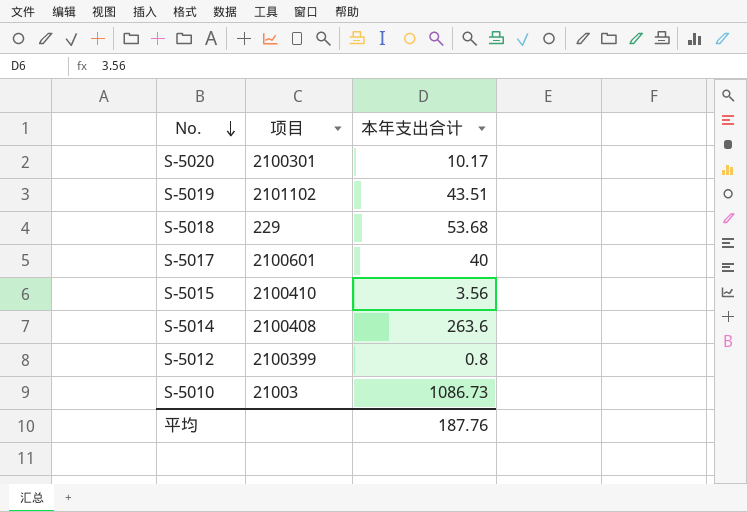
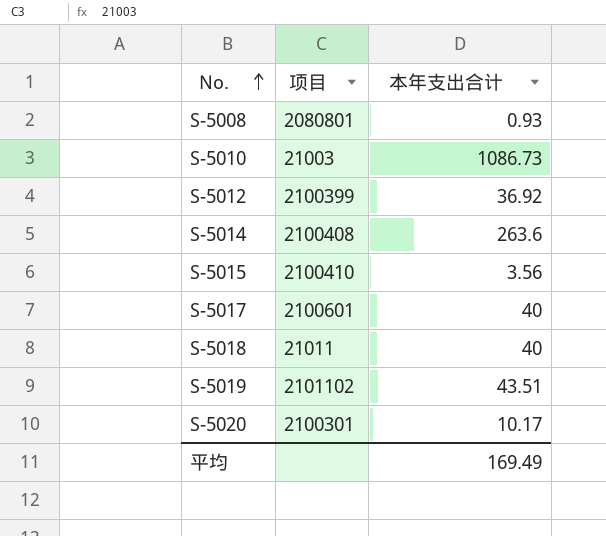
row order: No. descending -> No. ascending
row S-5008: none -> 2080801 | 0.93
S-5012 | 本年支出合计: 0.8 -> 36.92
S-5018 | 项目: 229 -> 21011
S-5018 | 本年支出合计: 53.68 -> 40
平均 | 本年支出合计: 187.76 -> 169.49

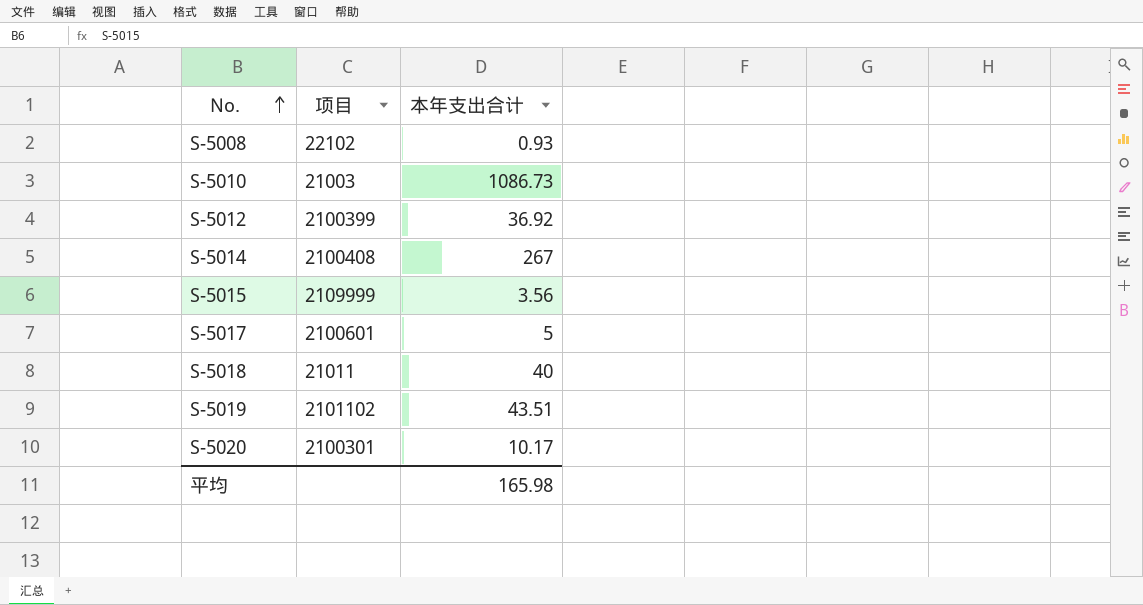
S-5008 | 项目: 2080801 -> 22102
S-5014 | 本年支出合计: 263.6 -> 267
S-5015 | 项目: 2100410 -> 2109999
S-5017 | 本年支出合计: 40 -> 5
平均 | 本年支出合计: 169.49 -> 165.98

